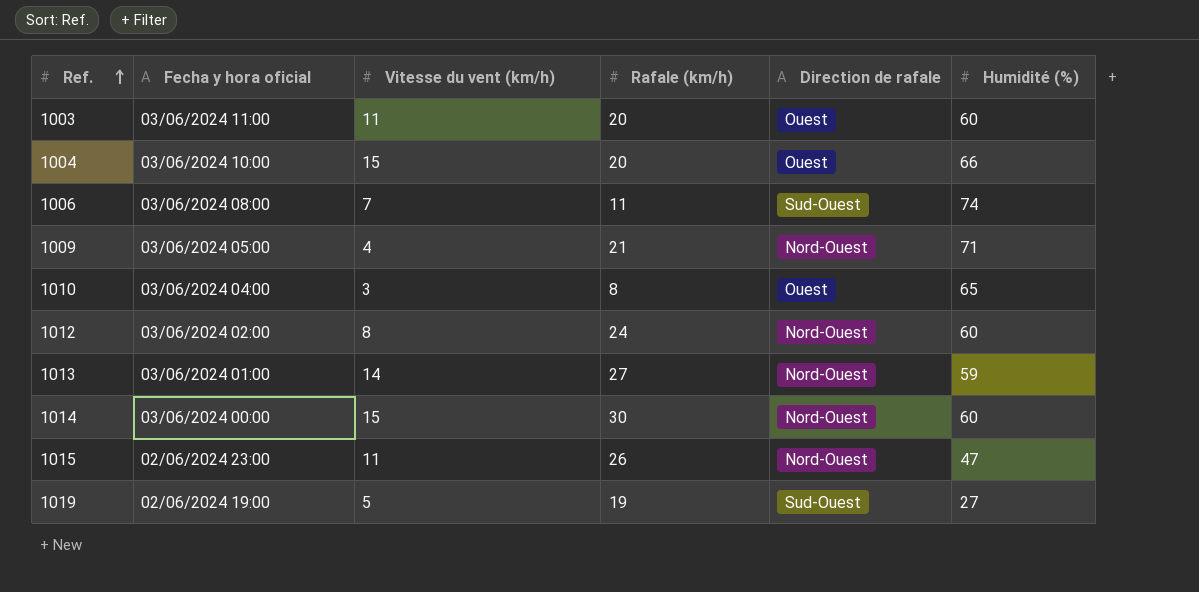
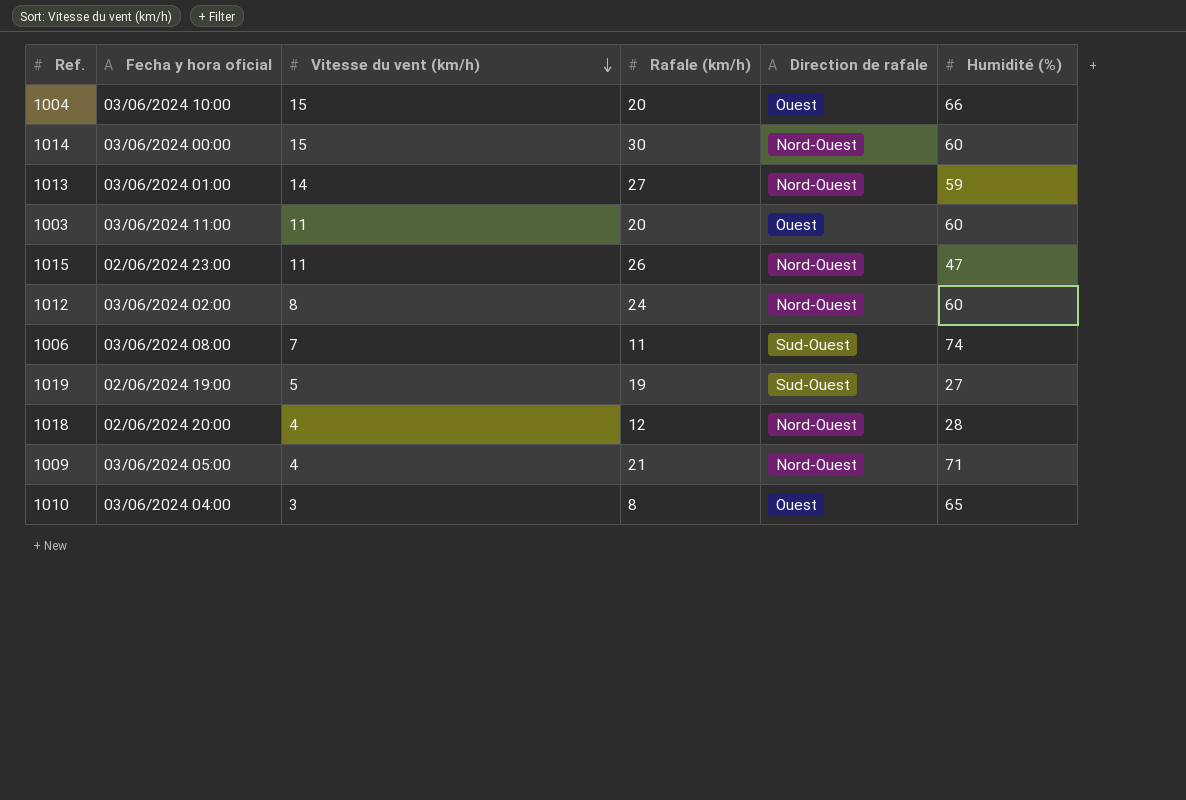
row order: Ref. ascending -> Vitesse du vent (km/h) descending
row 1018: none -> 02/06/2024 20:00 | 4 | 12 | Nord-Ouest | 28

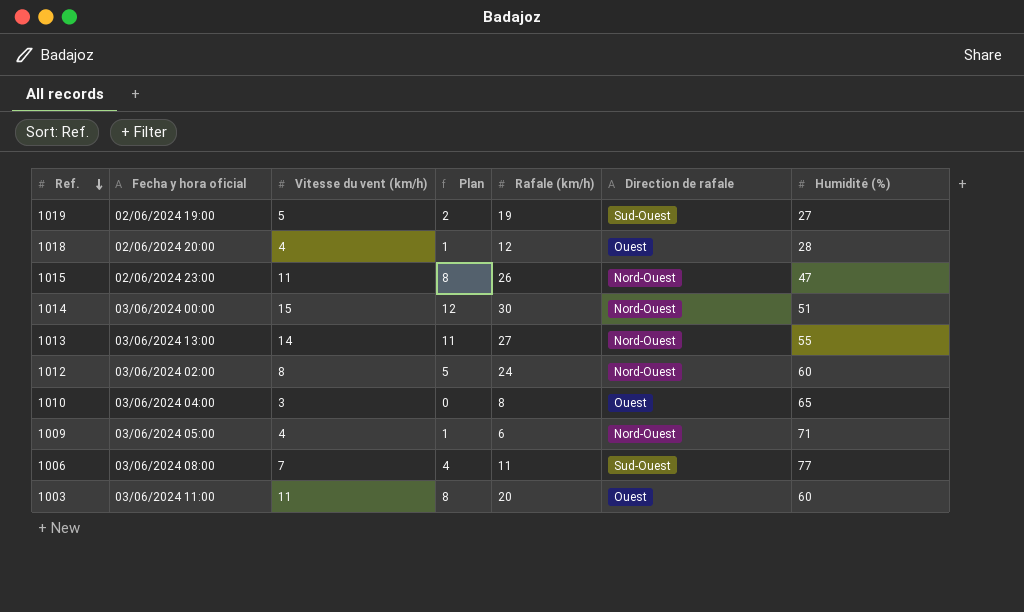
row order: Vitesse du vent (km/h) descending -> Ref. descending
column Plan | formula: none -> [Vitesse du vent (km/h)] - 3
row 1004: 03/06/2024 10:00 | 15 | 20 | Ouest | 66 -> none
1018 | Direction de rafale: Nord-Ouest -> Ouest
1014 | Humidité (%): 60 -> 51
1013 | Fecha y hora oficial: 03/06/2024 01:00 -> 03/06/2024 13:00
1013 | Humidité (%): 59 -> 55
1009 | Rafale (km/h): 21 -> 6
1006 | Humidité (%): 74 -> 77

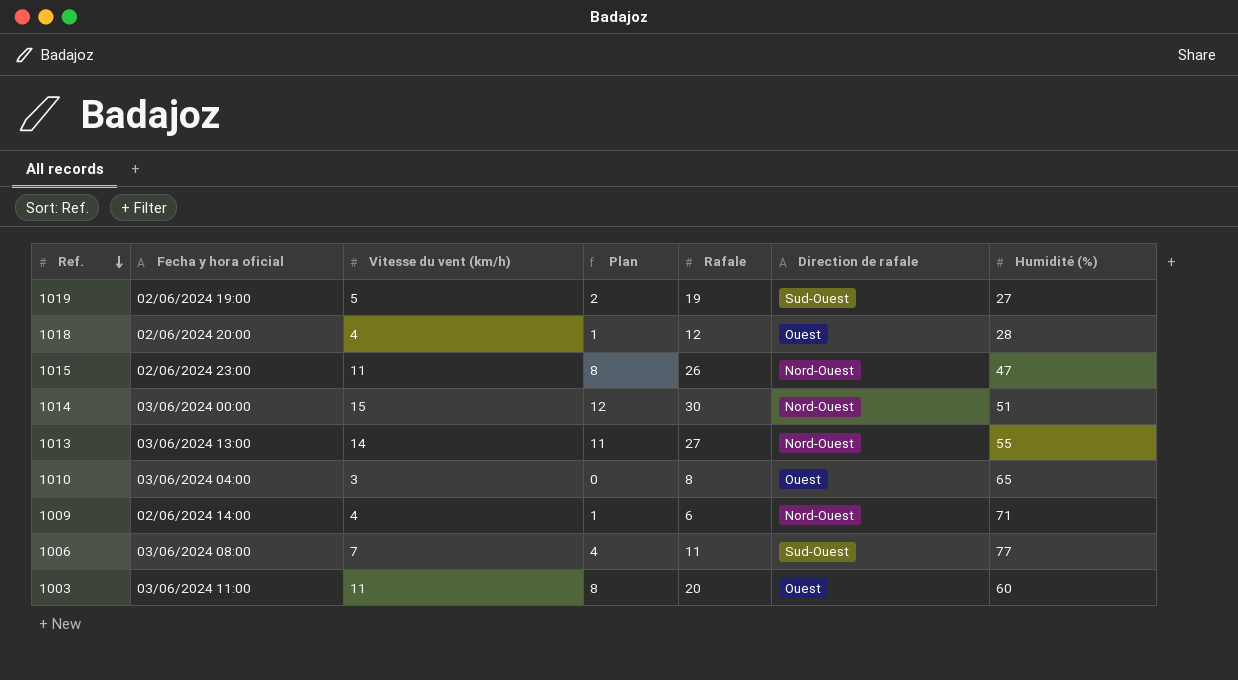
column name: Rafale (km/h) -> Rafale
row 1012: 03/06/2024 02:00 | 8 | 5 | 24 | Nord-Ouest | 60 -> none
1009 | Fecha y hora oficial: 03/06/2024 05:00 -> 02/06/2024 14:00

